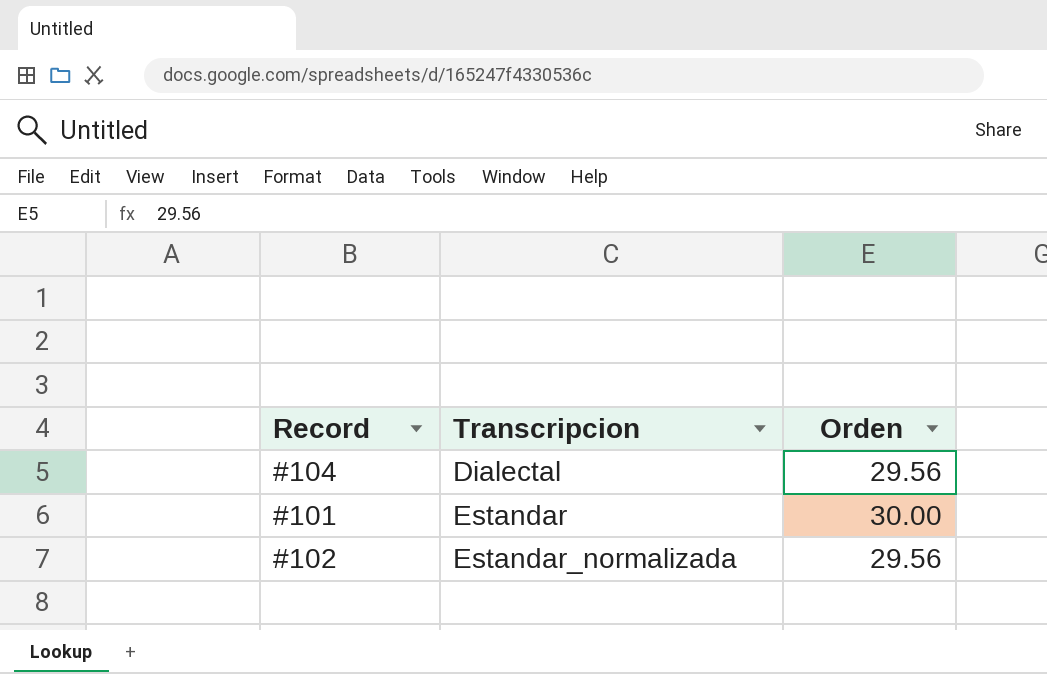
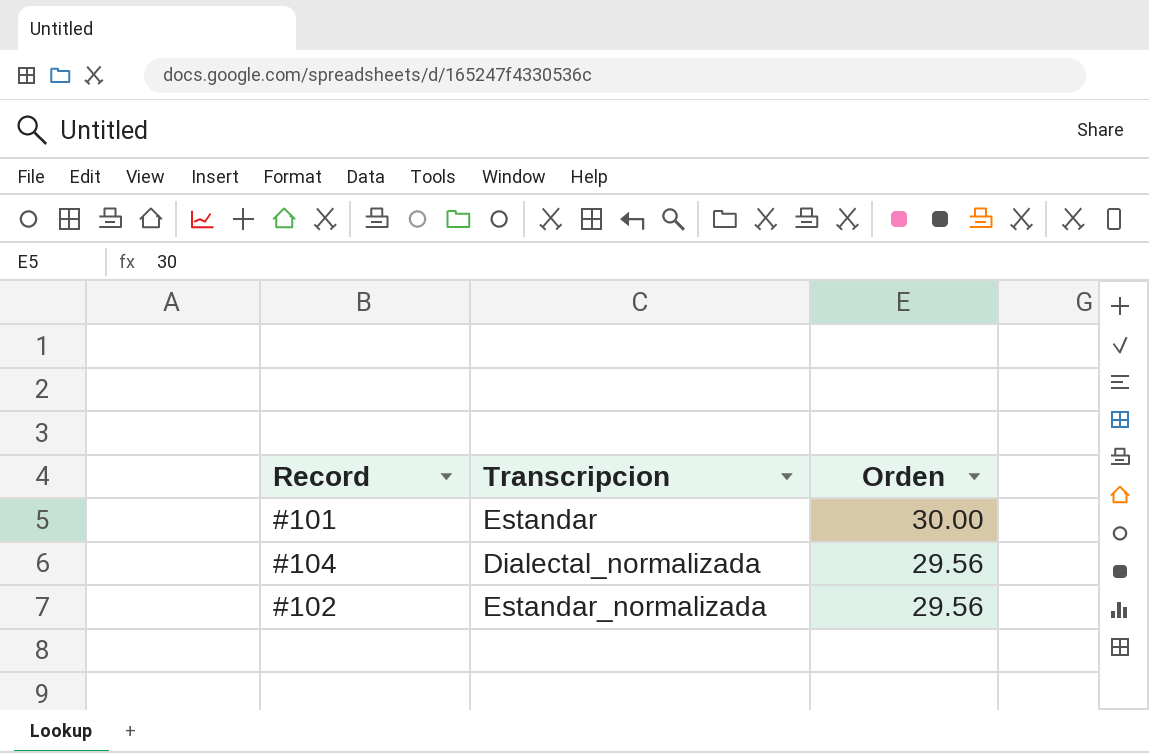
row order: Transcripcion ascending -> Orden descending
#104 | Transcripcion: Dialectal -> Dialectal_normalizada

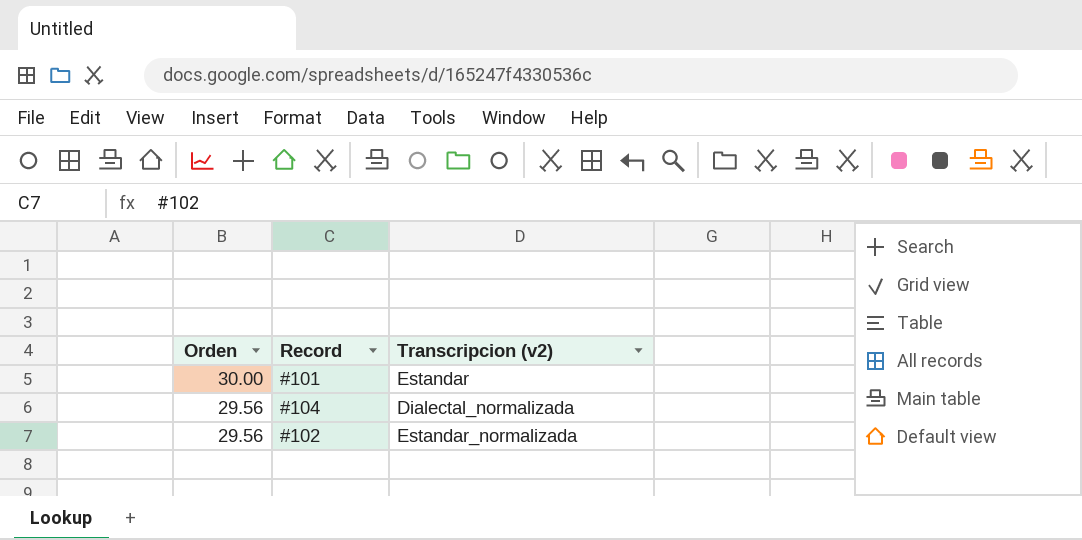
column Orden | position: 3 -> 1
column name: Transcripcion -> Transcripcion (v2)

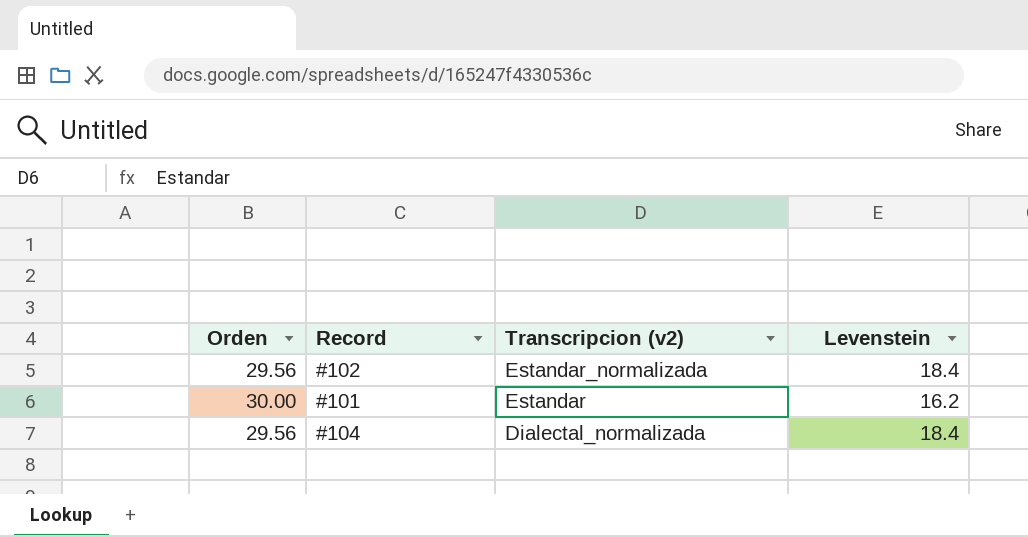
row order: Orden descending -> Transcripcion (v2) descending
column Levenstein | position: none -> 4

